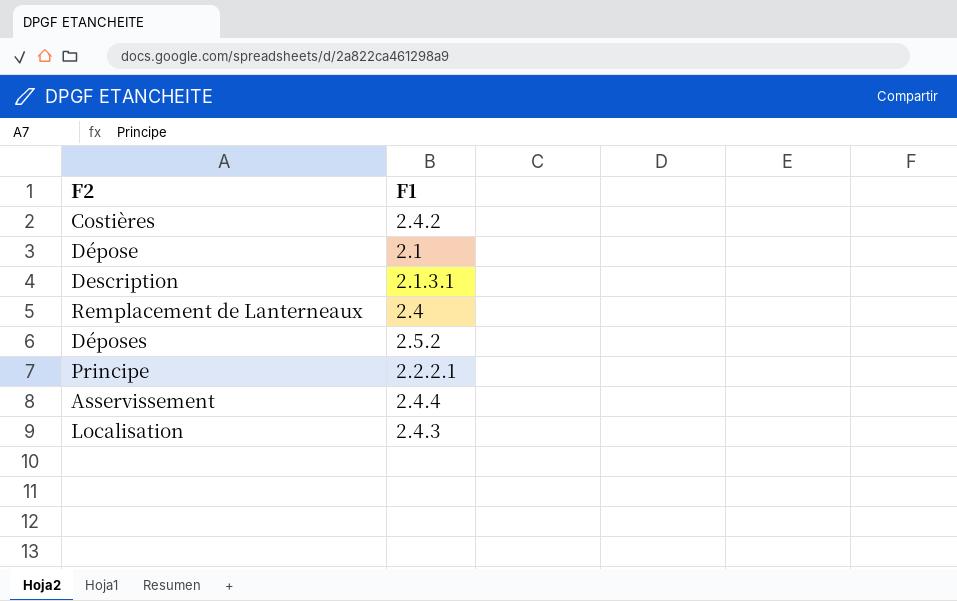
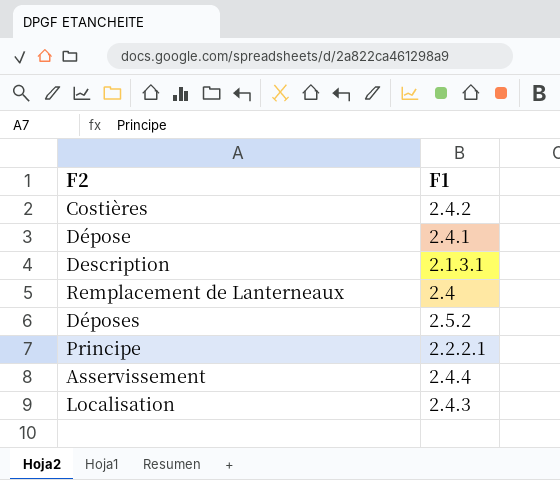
Dépose | F1: 2.1 -> 2.4.1

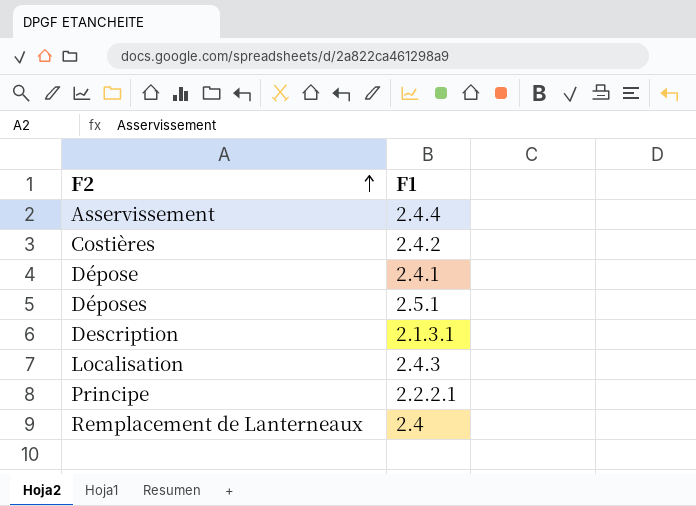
row order: none -> F2 ascending
Déposes | F1: 2.5.2 -> 2.5.1

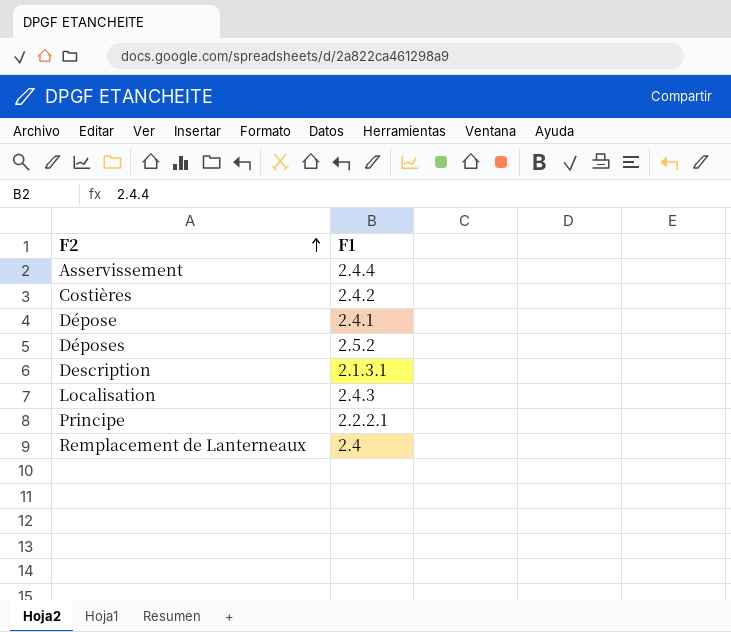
Déposes | F1: 2.5.1 -> 2.5.2

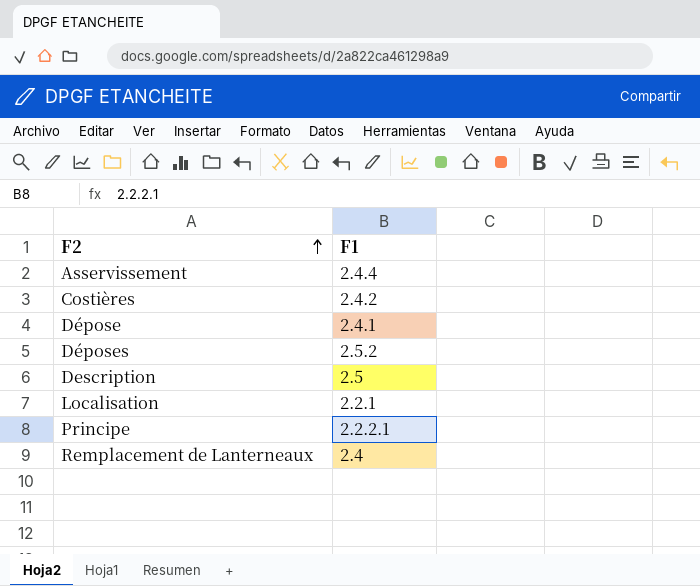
Description | F1: 2.1.3.1 -> 2.5
Localisation | F1: 2.4.3 -> 2.2.1

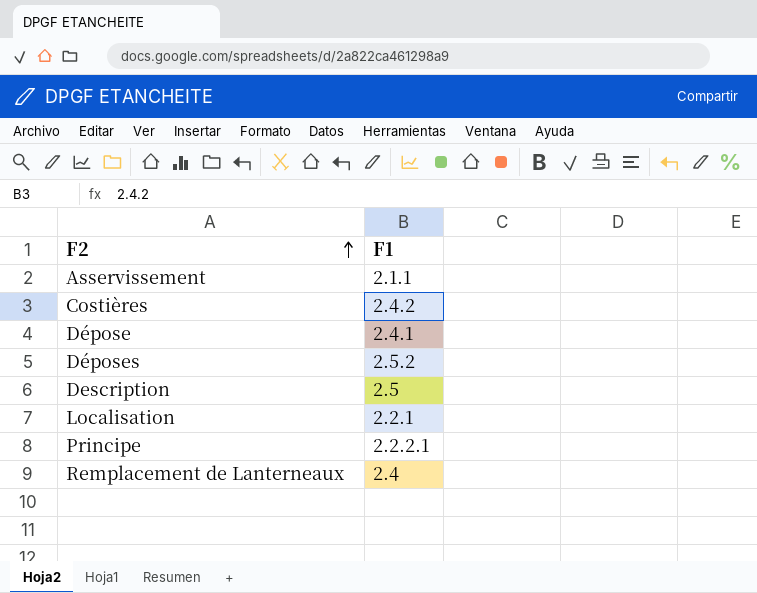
Asservissement | F1: 2.4.4 -> 2.1.1

